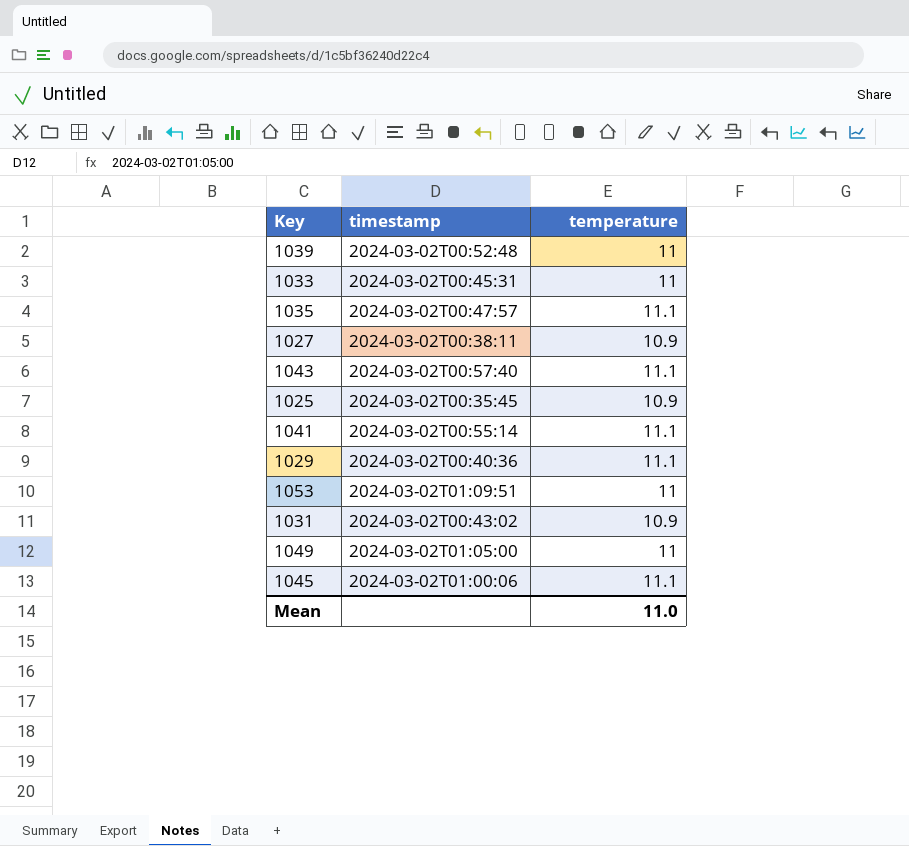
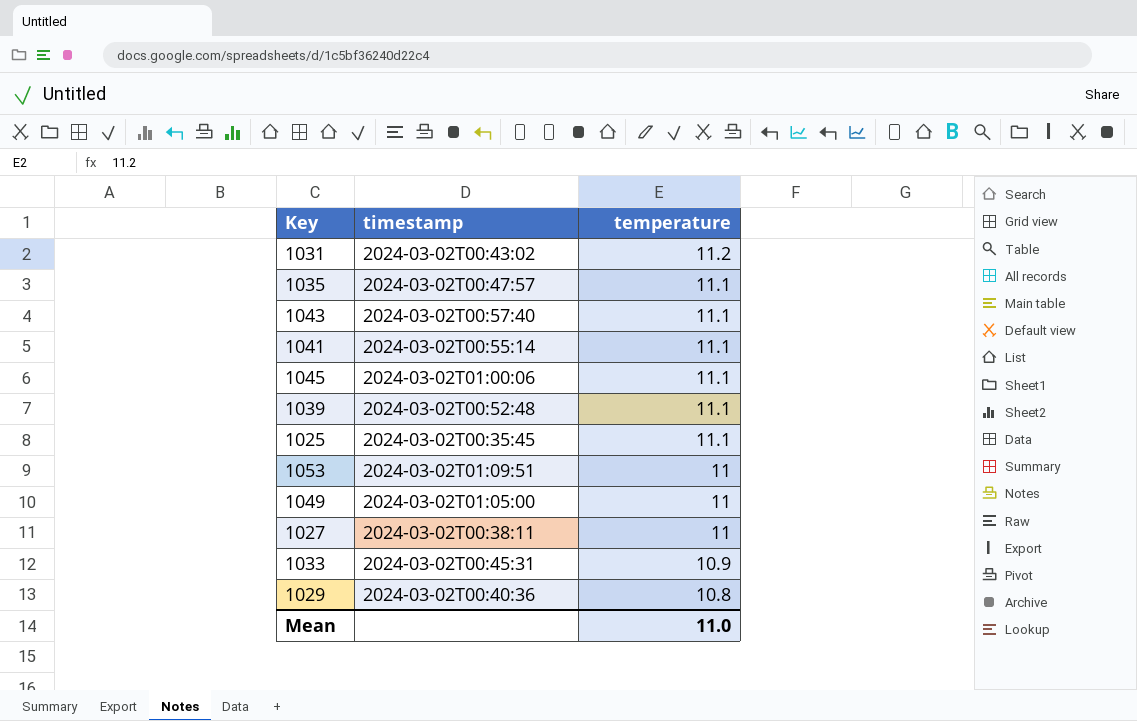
row order: none -> temperature descending
1031 | temperature: 10.9 -> 11.2
1039 | temperature: 11 -> 11.1
1025 | temperature: 10.9 -> 11.1
1027 | temperature: 10.9 -> 11
1033 | temperature: 11 -> 10.9
1029 | temperature: 11.1 -> 10.8

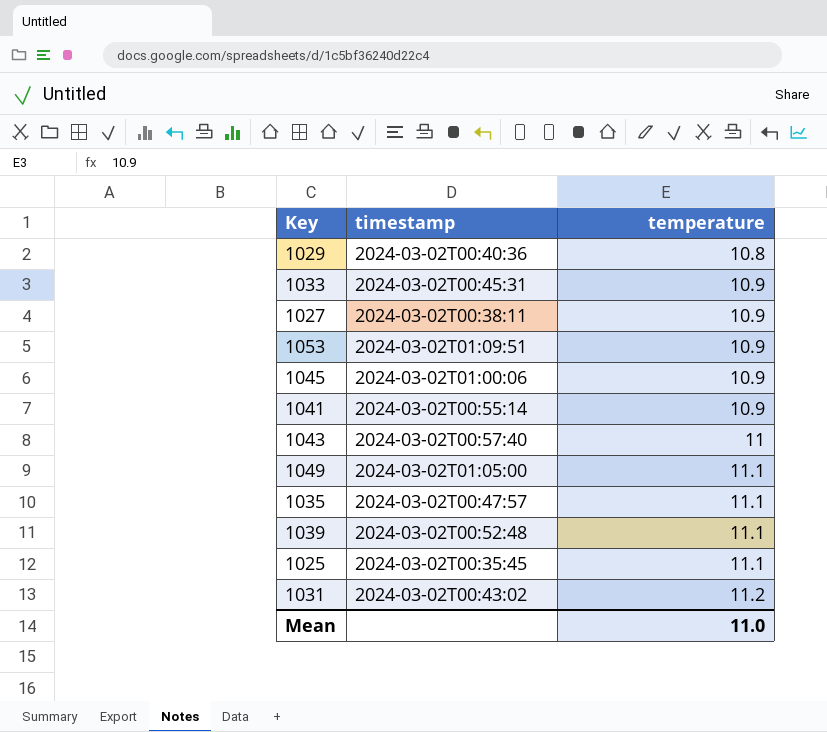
row order: temperature descending -> temperature ascending
1027 | temperature: 11 -> 10.9
1053 | temperature: 11 -> 10.9
1045 | temperature: 11.1 -> 10.9
1041 | temperature: 11.1 -> 10.9
1043 | temperature: 11.1 -> 11
1049 | temperature: 11 -> 11.1

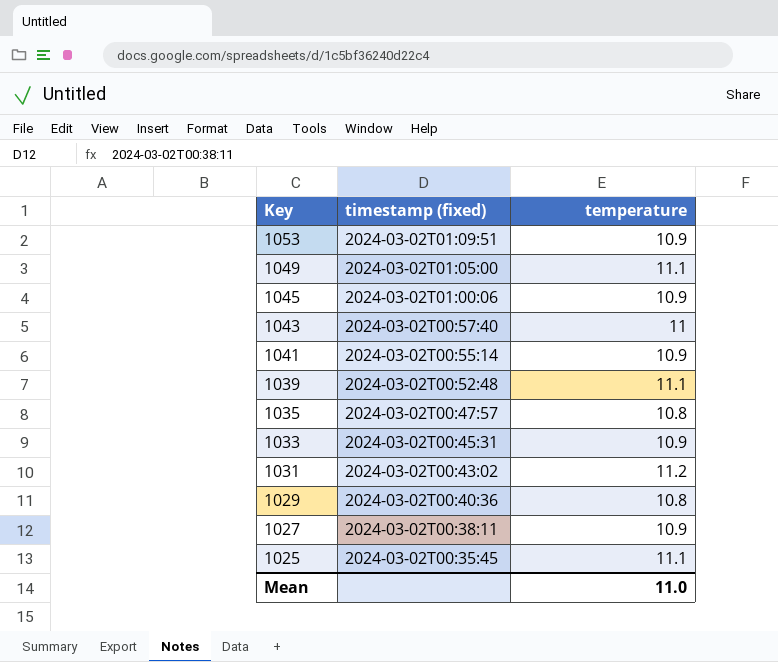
row order: temperature ascending -> Key descending
column name: timestamp -> timestamp (fixed)
1035 | temperature: 11.1 -> 10.8

